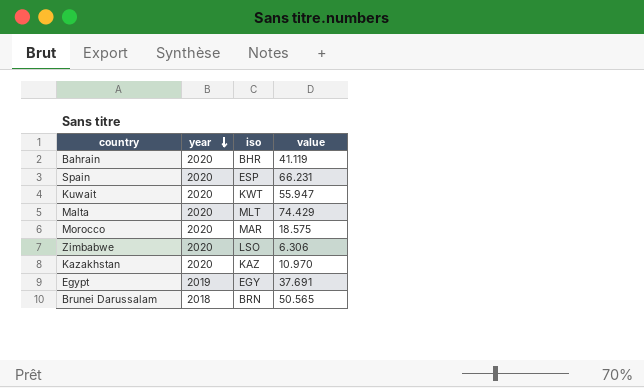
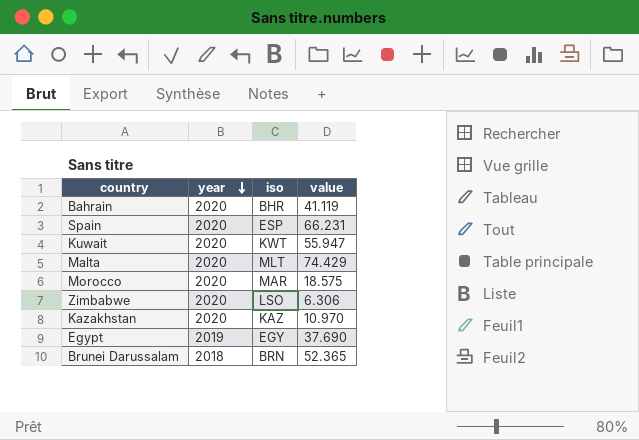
Egypt | value: 37.691 -> 37.690
Brunei Darussalam | value: 50.565 -> 52.365

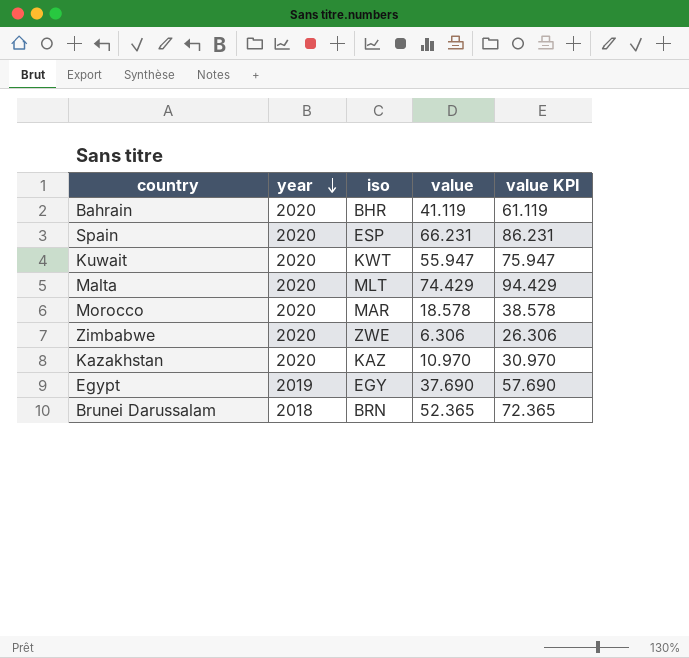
column value KPI | formula: none -> [value] + 20
Morocco | value: 18.575 -> 18.578
Zimbabwe | iso: LSO -> ZWE

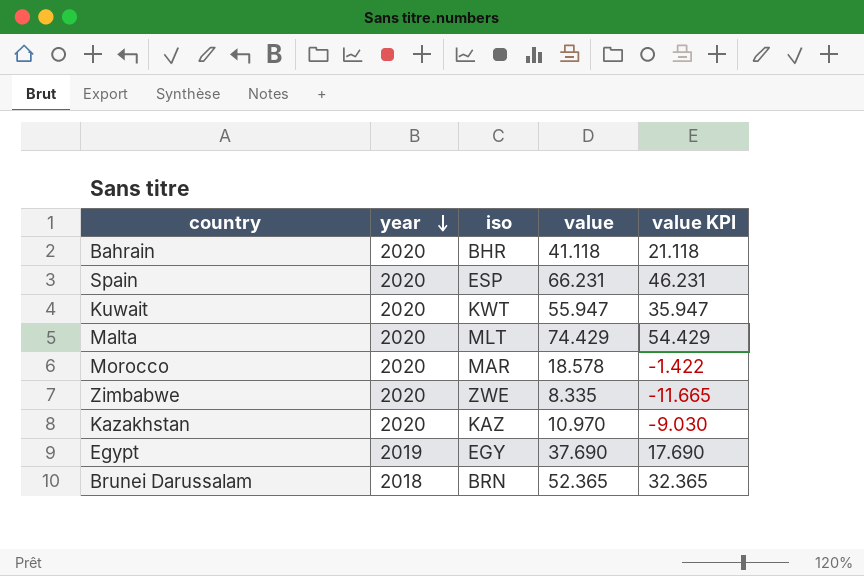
column value KPI | formula: [value] + 20 -> [value] - 20
Bahrain | value: 41.119 -> 41.118
Zimbabwe | value: 6.306 -> 8.335

